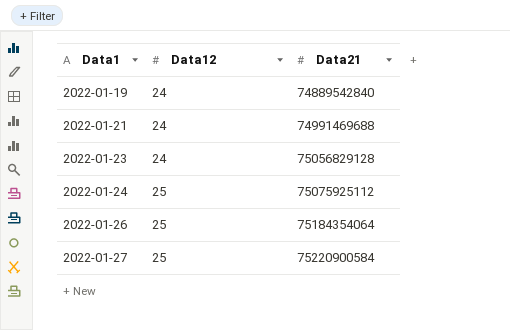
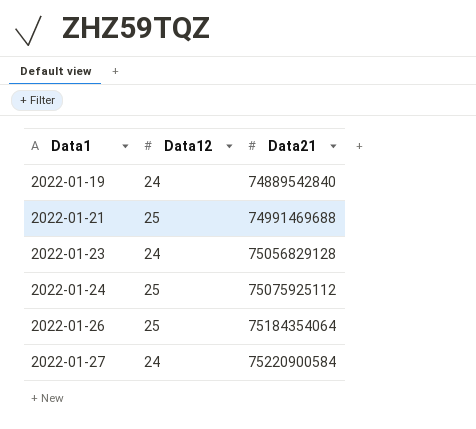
2022-01-21 | Data12: 24 -> 25
2022-01-27 | Data12: 25 -> 24

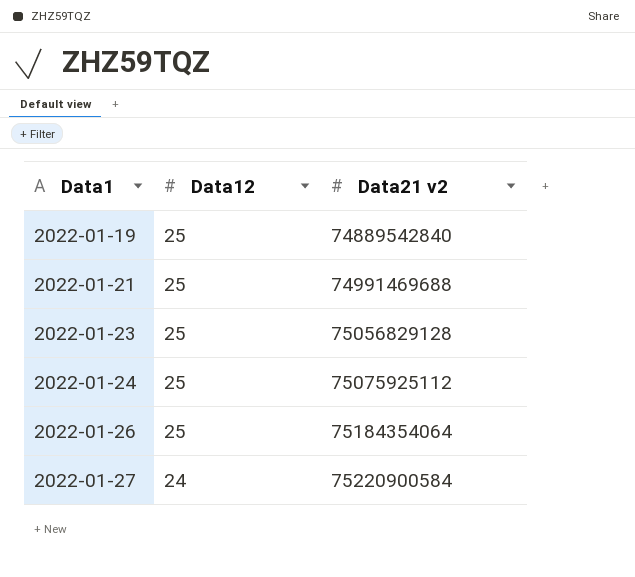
column name: Data21 -> Data21 v2
2022-01-19 | Data12: 24 -> 25
2022-01-23 | Data12: 24 -> 25

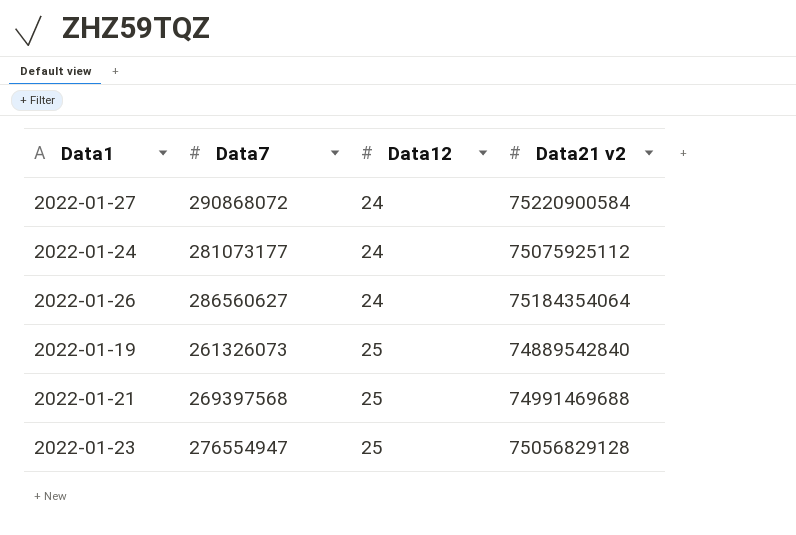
row order: Data1 ascending -> Data12 ascending
column Data7 | position: none -> 2
2022-01-24 | Data12: 25 -> 24
2022-01-26 | Data12: 25 -> 24

